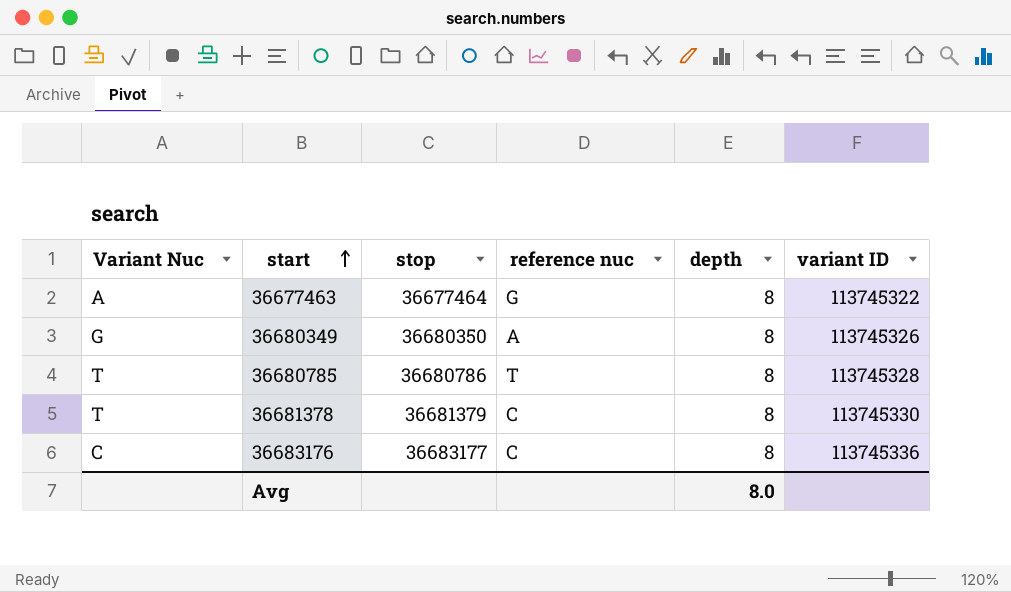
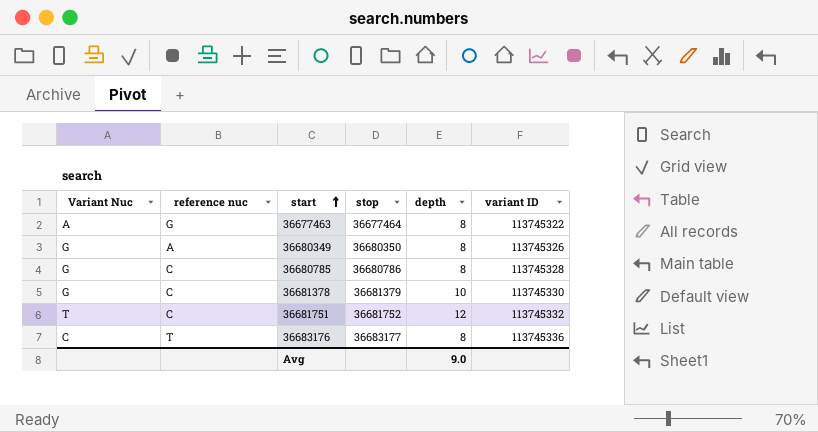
column reference nuc | position: 4 -> 2
36680785 | Variant Nuc: T -> G
36680785 | reference nuc: T -> C
36681378 | Variant Nuc: T -> G
36681378 | depth: 8 -> 10
row 36681751: none -> T | C | 36681752 | 12 | 113745332
36683176 | reference nuc: C -> T
Avg | depth: 8.0 -> 9.0

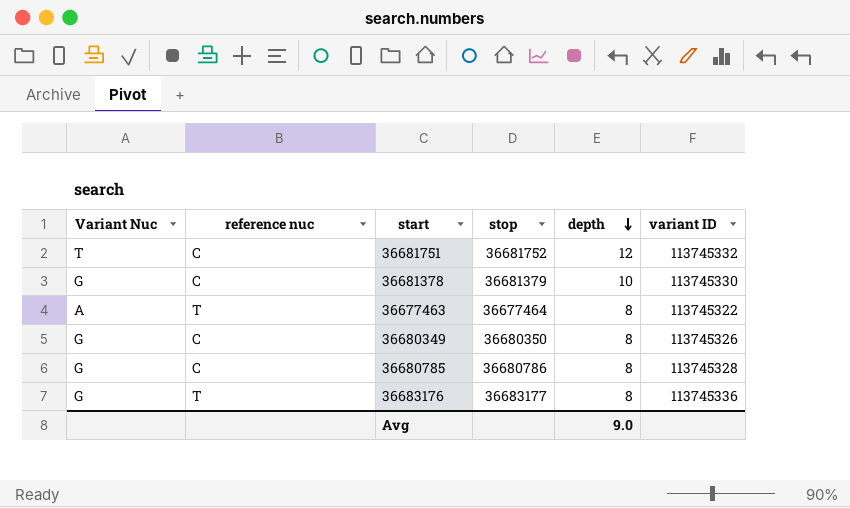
row order: start ascending -> depth descending
36677463 | reference nuc: G -> T
36680349 | reference nuc: A -> C
36683176 | Variant Nuc: C -> G

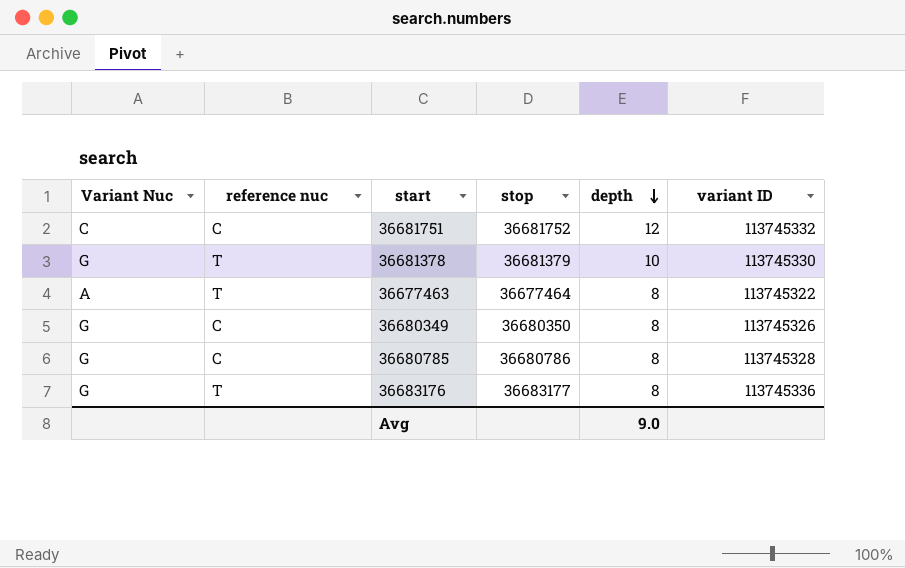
36681751 | Variant Nuc: T -> C
36681378 | reference nuc: C -> T

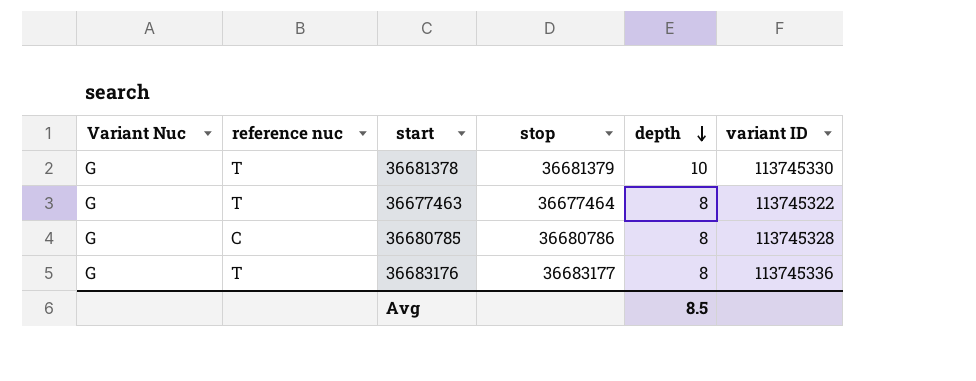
row 36681751: C | C | 36681752 | 12 | 113745332 -> none
row 36680349: G | C | 36680350 | 8 | 113745326 -> none
36677463 | Variant Nuc: A -> G
Avg | depth: 9.0 -> 8.5

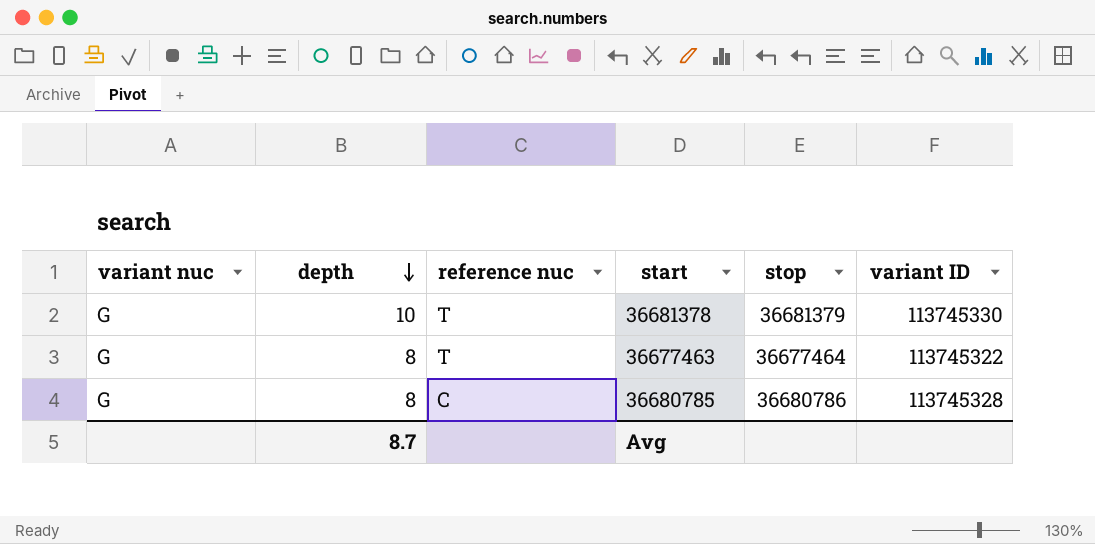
column name: Variant Nuc -> variant nuc
column depth | position: 5 -> 2
row 36683176: G | T | 36683177 | 8 | 113745336 -> none
Avg | depth: 8.5 -> 8.7

